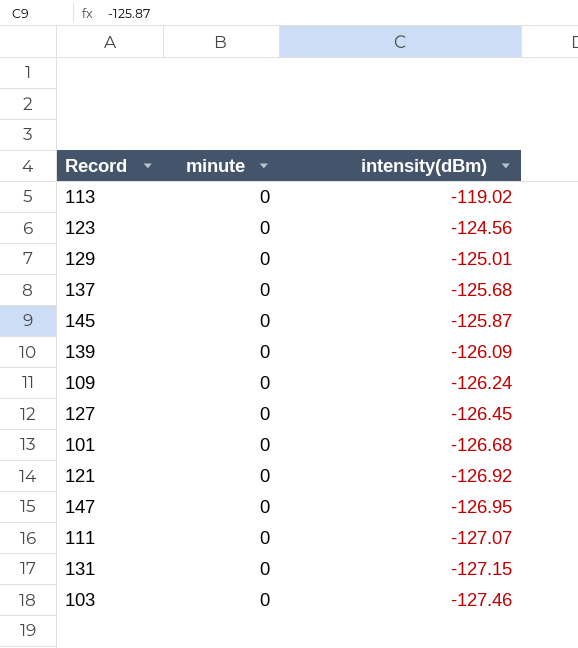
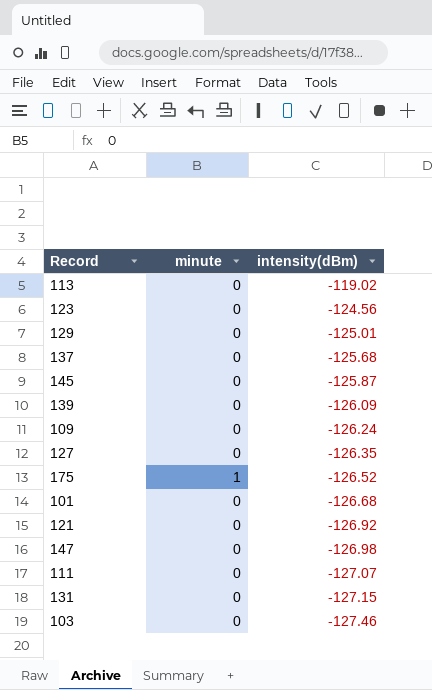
127 | intensity(dBm): -126.45 -> -126.35
row 175: none -> 1 | -126.52
147 | intensity(dBm): -126.95 -> -126.98

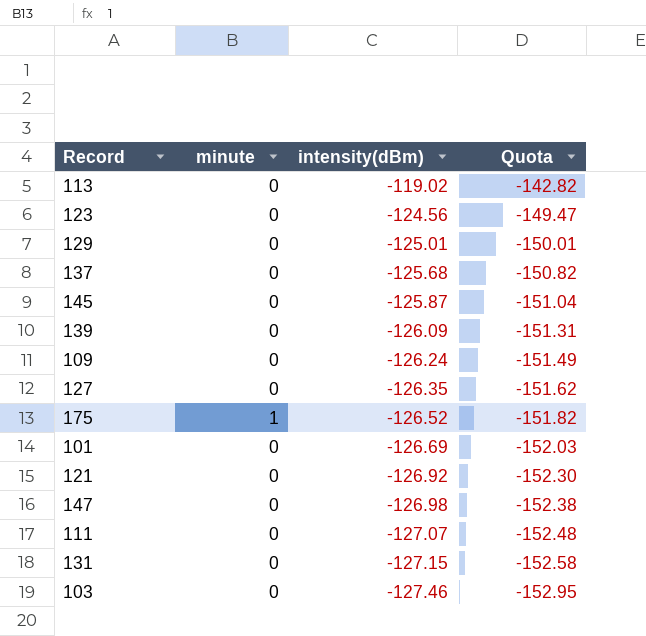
column Quota | formula: none -> [intensity(dBm)] * 1.2
101 | intensity(dBm): -126.68 -> -126.69

